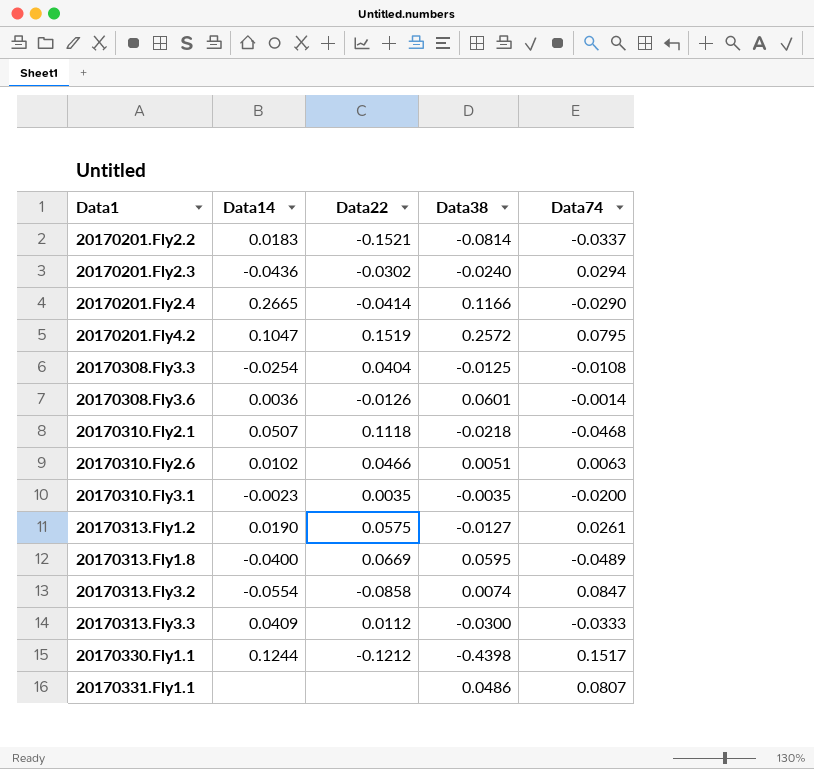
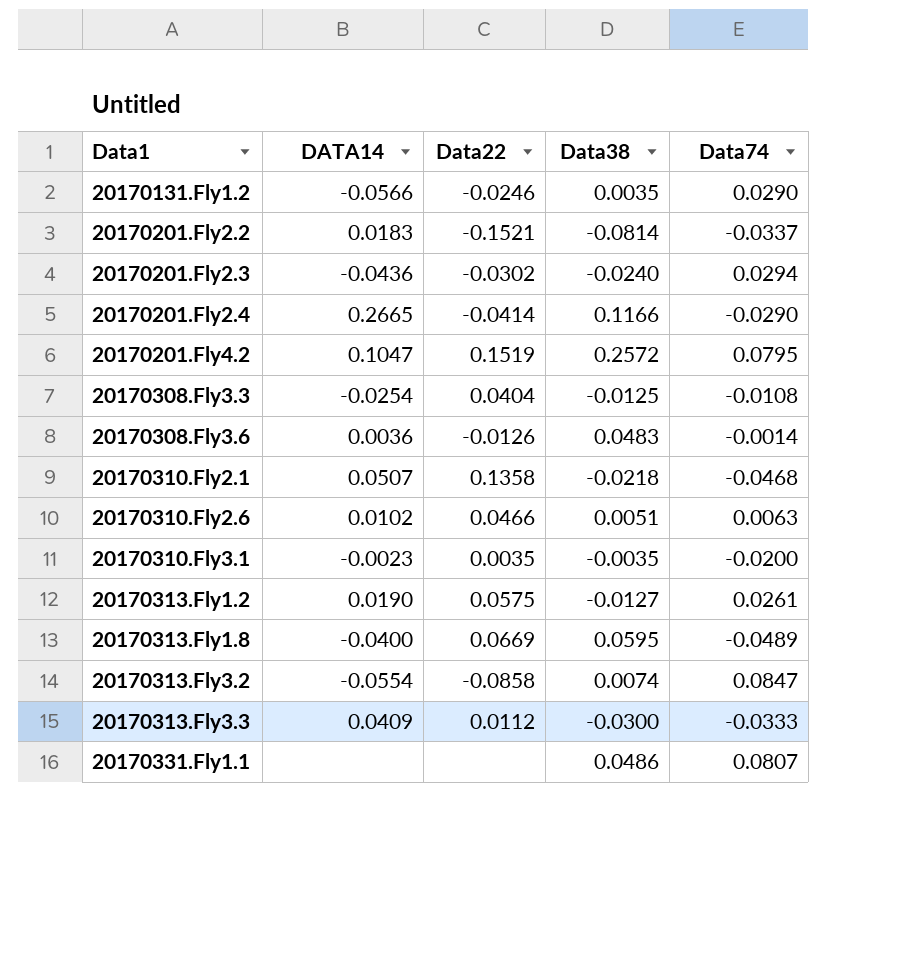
column name: Data14 -> DATA14
row 20170330.Fly1.1: 0.1244 | -0.1212 | -0.4398 | 0.1517 -> none
row 20170131.Fly1.2: none -> -0.0566 | -0.0246 | 0.0035 | 0.0290
20170308.Fly3.6 | Data38: 0.0601 -> 0.0483
20170310.Fly2.1 | Data22: 0.1118 -> 0.1358

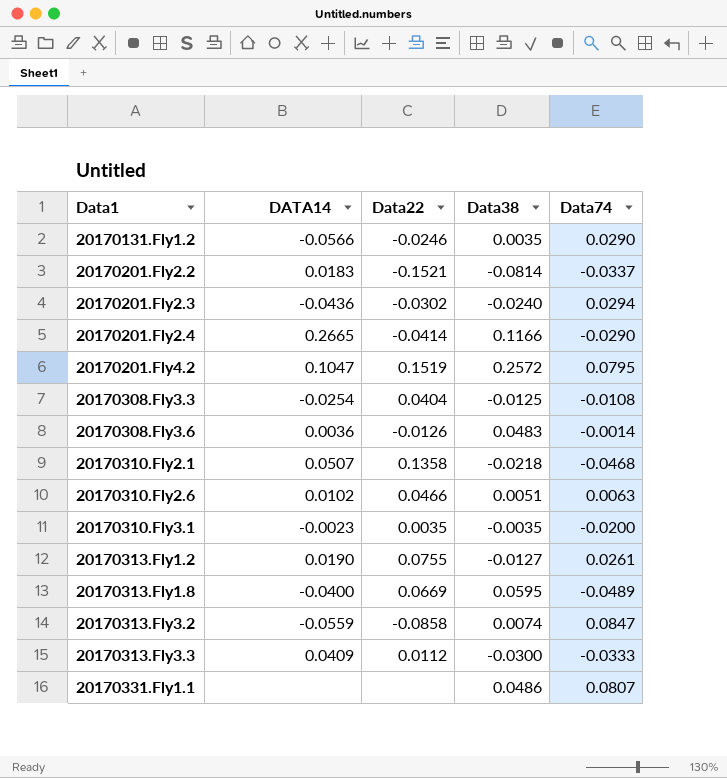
20170313.Fly1.2 | Data22: 0.0575 -> 0.0755
20170313.Fly3.2 | DATA14: -0.0554 -> -0.0559

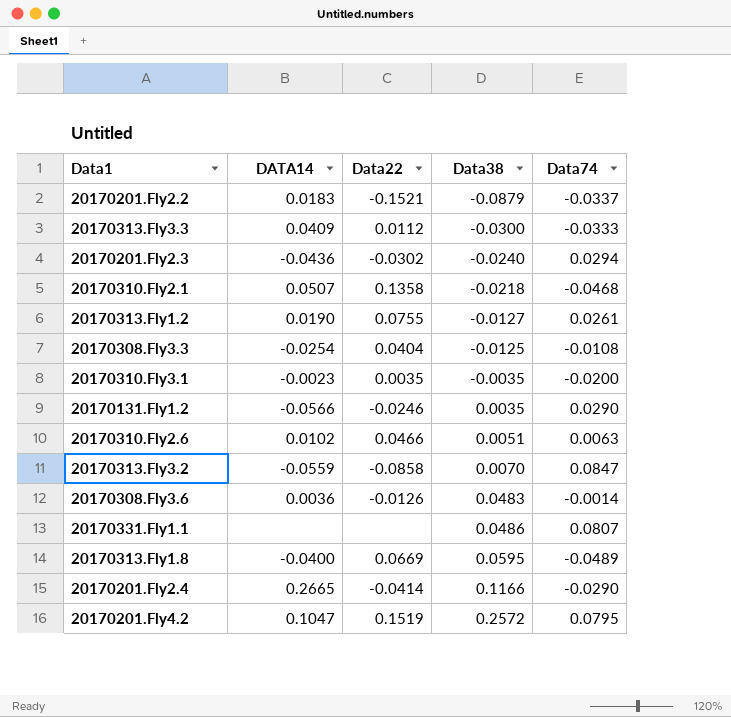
row order: Data1 ascending -> Data38 ascending
20170201.Fly2.2 | Data38: -0.0814 -> -0.0879
20170313.Fly3.2 | Data38: 0.0074 -> 0.0070

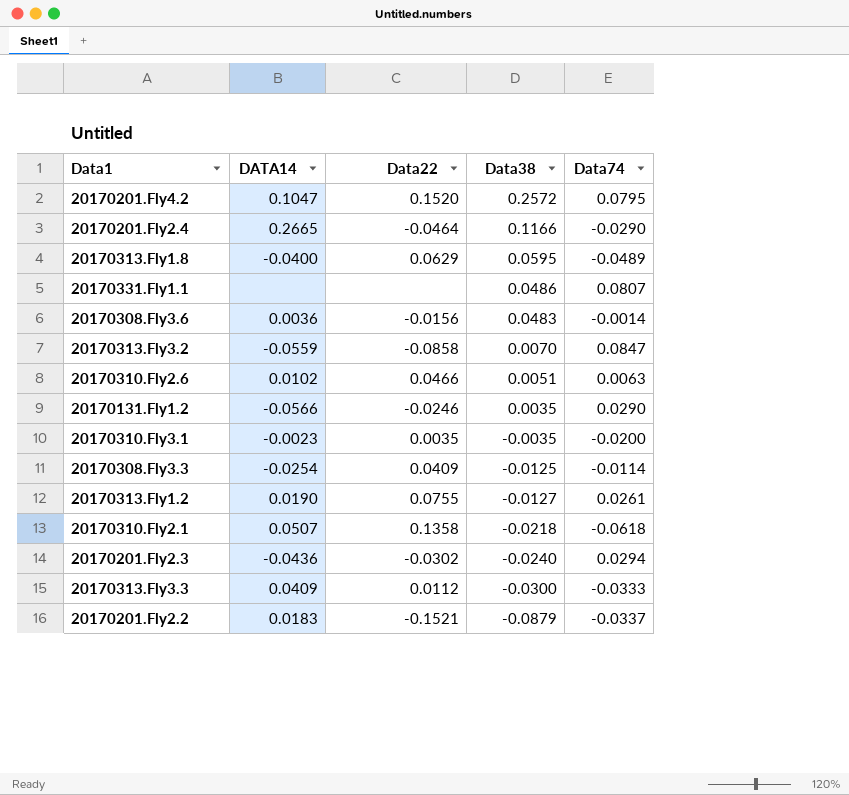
row order: Data38 ascending -> Data38 descending
20170201.Fly4.2 | Data22: 0.1519 -> 0.1520
20170201.Fly2.4 | Data22: -0.0414 -> -0.0464
20170313.Fly1.8 | Data22: 0.0669 -> 0.0629
20170308.Fly3.6 | Data22: -0.0126 -> -0.0156
20170308.Fly3.3 | Data22: 0.0404 -> 0.0409
20170308.Fly3.3 | Data74: -0.0108 -> -0.0114
20170310.Fly2.1 | Data74: -0.0468 -> -0.0618

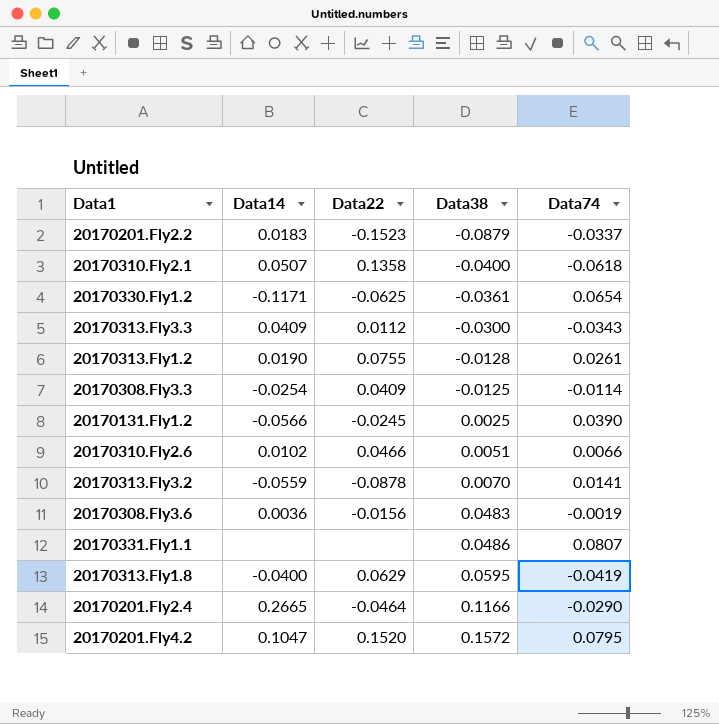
row order: Data38 descending -> Data38 ascending
column name: DATA14 -> Data14
row 20170310.Fly3.1: -0.0023 | 0.0035 | -0.0035 | -0.0200 -> none
row 20170201.Fly2.3: -0.0436 | -0.0302 | -0.0240 | 0.0294 -> none
20170201.Fly2.2 | Data22: -0.1521 -> -0.1523
20170310.Fly2.1 | Data38: -0.0218 -> -0.0400
row 20170330.Fly1.2: none -> -0.1171 | -0.0625 | -0.0361 | 0.0654
20170313.Fly3.3 | Data74: -0.0333 -> -0.0343
20170313.Fly1.2 | Data38: -0.0127 -> -0.0128
20170131.Fly1.2 | Data22: -0.0246 -> -0.0245
20170131.Fly1.2 | Data38: 0.0035 -> 0.0025
20170131.Fly1.2 | Data74: 0.0290 -> 0.0390
20170310.Fly2.6 | Data74: 0.0063 -> 0.0066
20170313.Fly3.2 | Data22: -0.0858 -> -0.0878
20170313.Fly3.2 | Data74: 0.0847 -> 0.0141
20170308.Fly3.6 | Data74: -0.0014 -> -0.0019
20170313.Fly1.8 | Data74: -0.0489 -> -0.0419
20170201.Fly4.2 | Data38: 0.2572 -> 0.1572

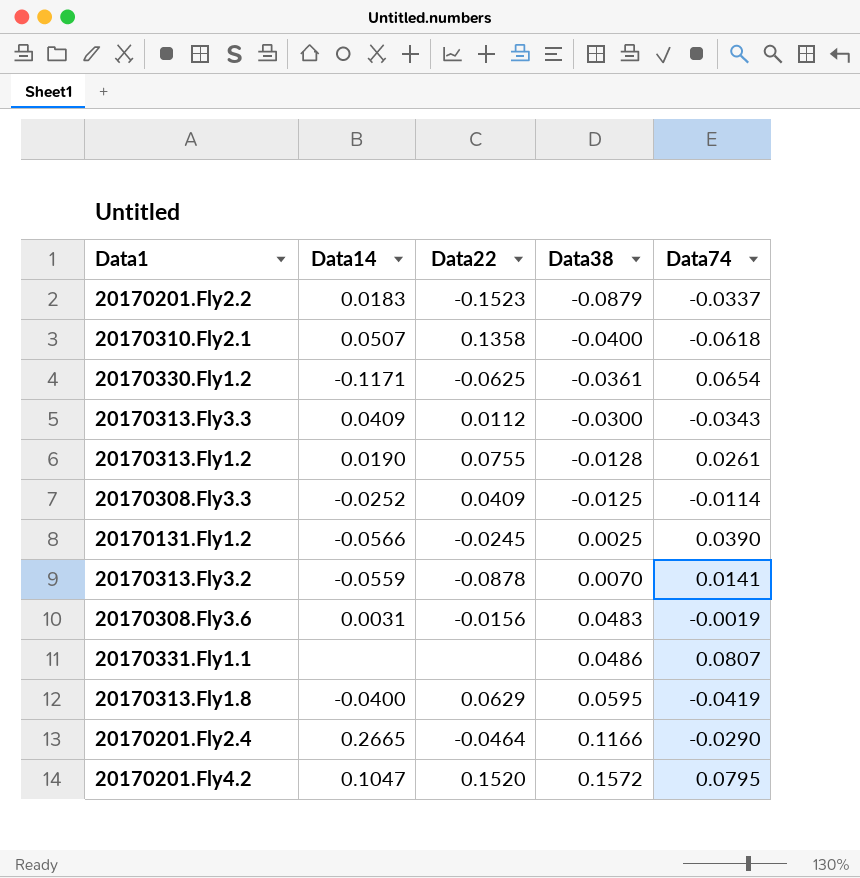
row 20170310.Fly2.6: 0.0102 | 0.0466 | 0.0051 | 0.0066 -> none
20170308.Fly3.3 | Data14: -0.0254 -> -0.0252
20170308.Fly3.6 | Data14: 0.0036 -> 0.0031

